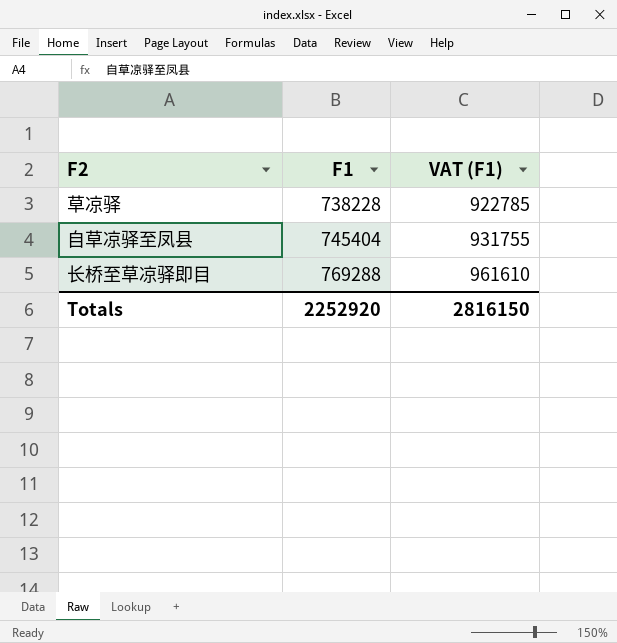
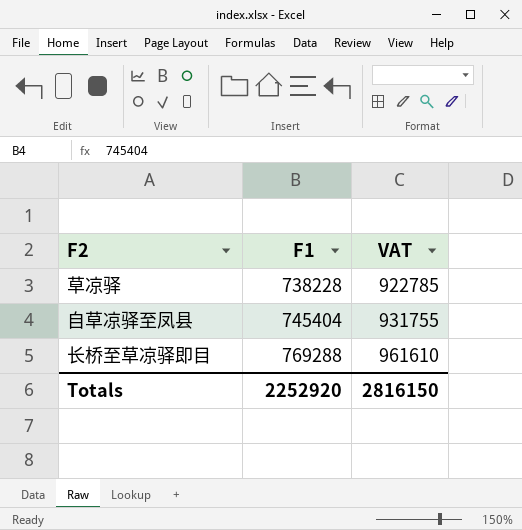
column name: VAT (F1) -> VAT

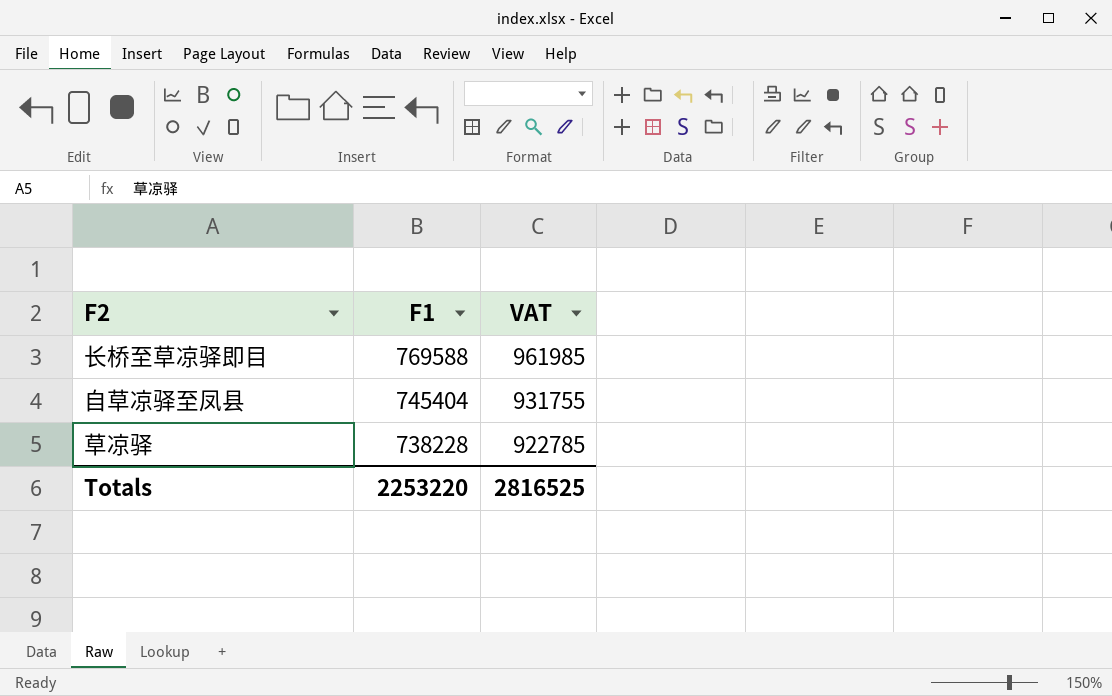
row order: F1 ascending -> F1 descending
长桥至草凉驿即目 | F1: 769288 -> 769588
长桥至草凉驿即目 | VAT: 961610 -> 961985
Totals | F1: 2252920 -> 2253220
Totals | VAT: 2816150 -> 2816525

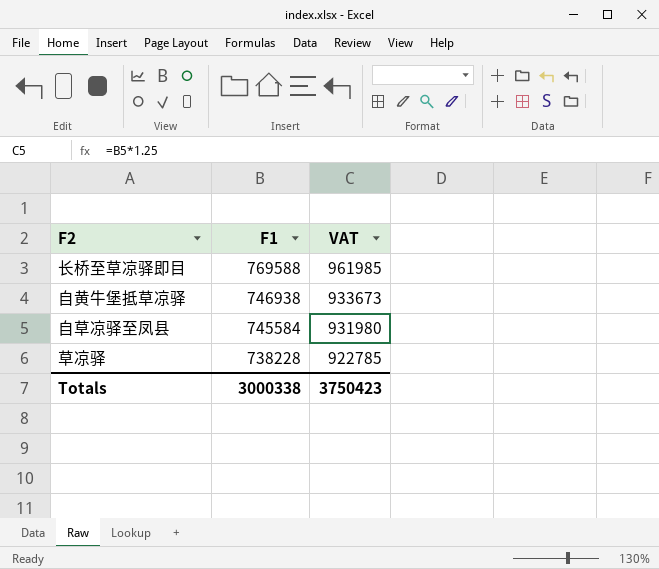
row 自黄牛堡抵草凉驿: none -> 746938 | 933673
自草凉驿至凤县 | F1: 745404 -> 745584
自草凉驿至凤县 | VAT: 931755 -> 931980
Totals | F1: 2253220 -> 3000338
Totals | VAT: 2816525 -> 3750423

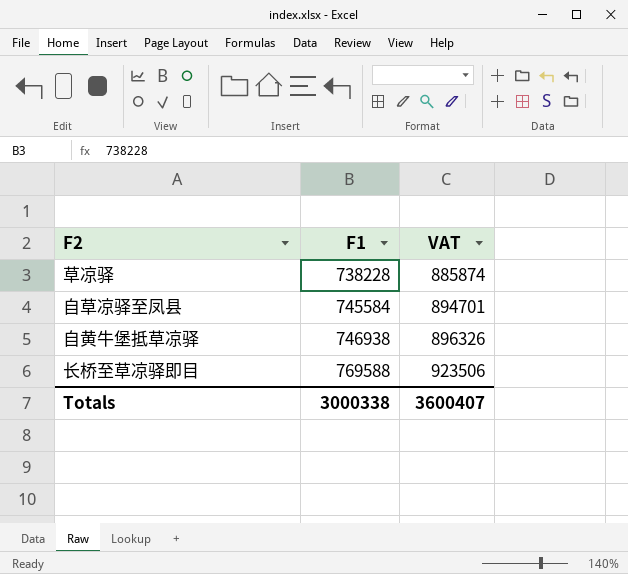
row order: F1 descending -> F1 ascending
column VAT | formula: [F1] * 1.25 -> [F1] * 1.2
Totals | VAT: 3750423 -> 3600407

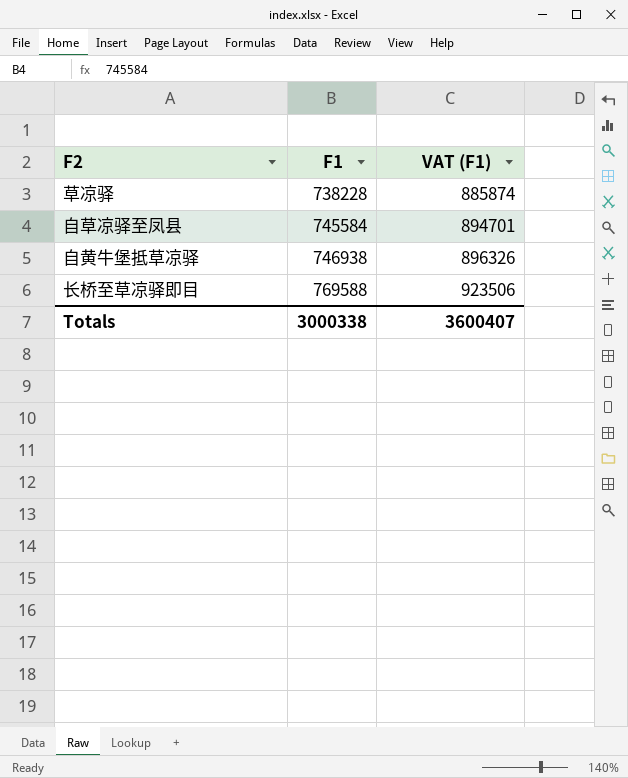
column name: VAT -> VAT (F1)

